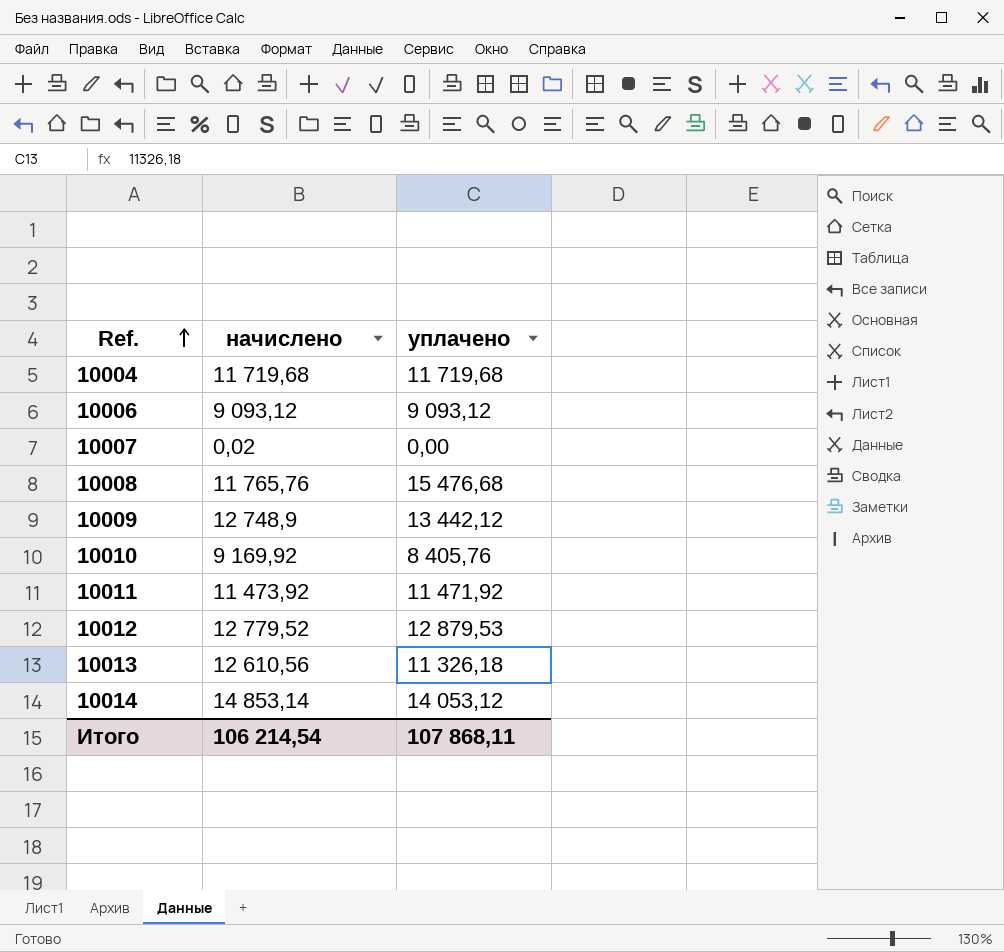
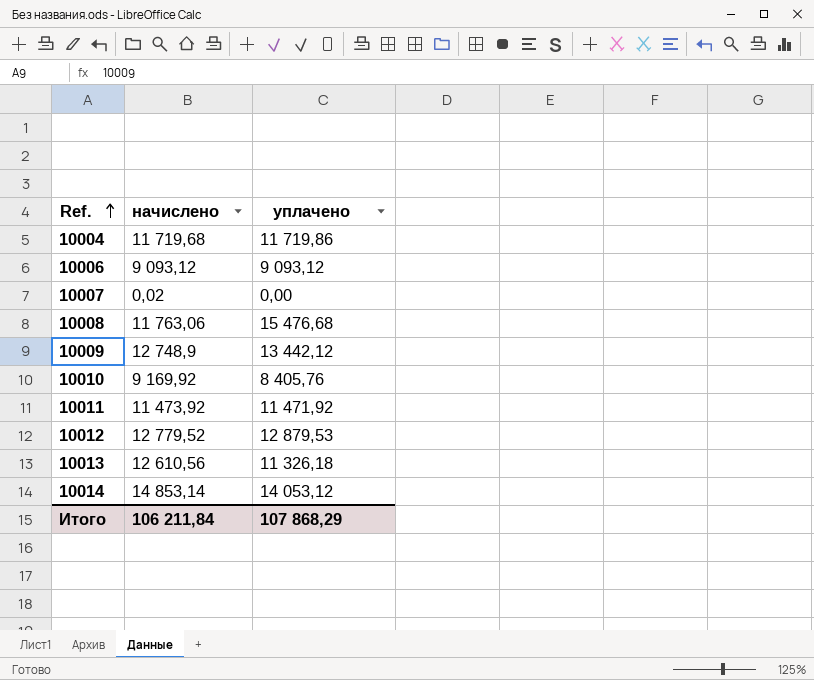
10004 | уплачено: 11 719,68 -> 11 719,86
10008 | начислено: 11 765,76 -> 11 763,06
Итого | начислено: 106 214,54 -> 106 211,84
Итого | уплачено: 107 868,11 -> 107 868,29

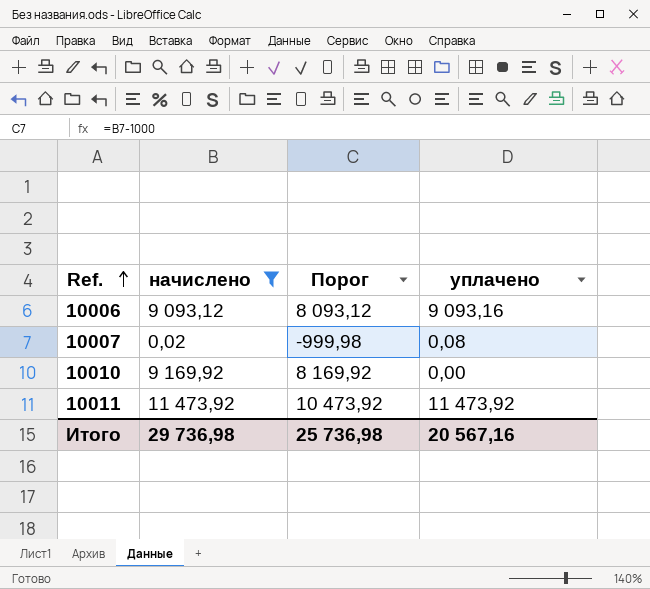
filter: none -> начислено <= 11 473,92
column Порог | formula: none -> [начислено] - 1000
10006 | уплачено: 9 093,12 -> 9 093,16
10007 | уплачено: 0,00 -> 0,08
10010 | уплачено: 8 405,76 -> 0,00
10011 | уплачено: 11 471,92 -> 11 473,92
Итого | начислено: 106 211,84 -> 29 736,98
Итого | уплачено: 107 868,29 -> 20 567,16

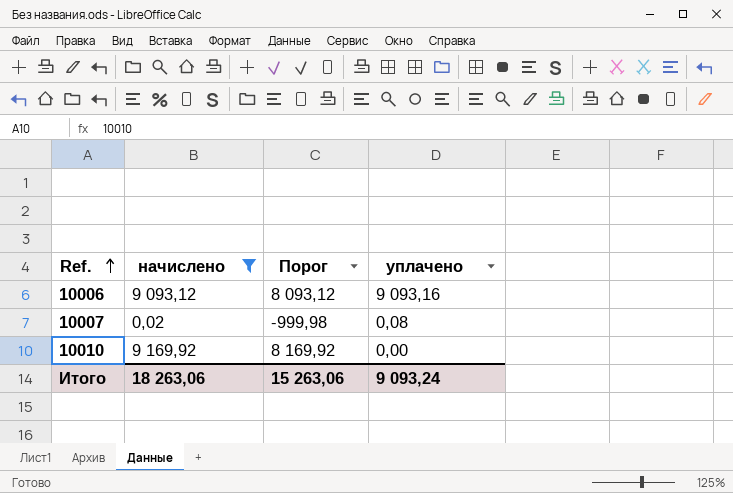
row 10011: 11 473,92 | 10 473,92 | 11 473,92 -> none
Итого | начислено: 29 736,98 -> 18 263,06
Итого | Порог: 25 736,98 -> 15 263,06
Итого | уплачено: 20 567,16 -> 9 093,24

